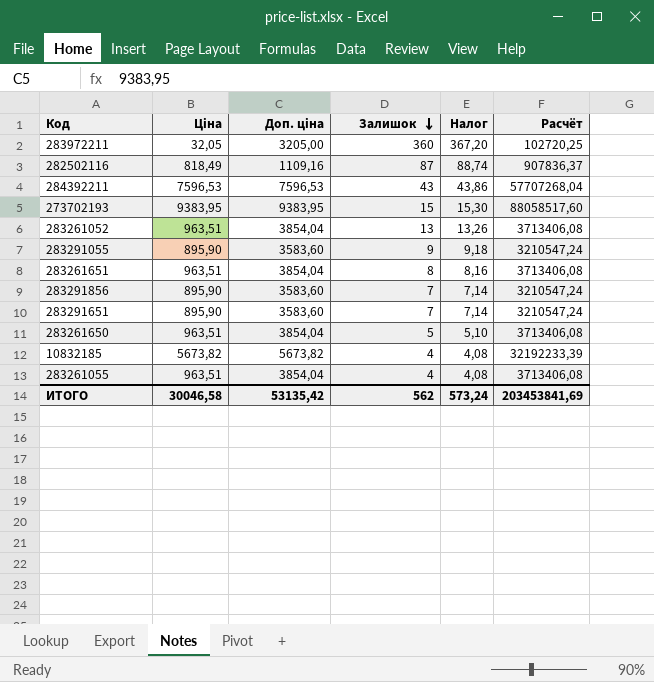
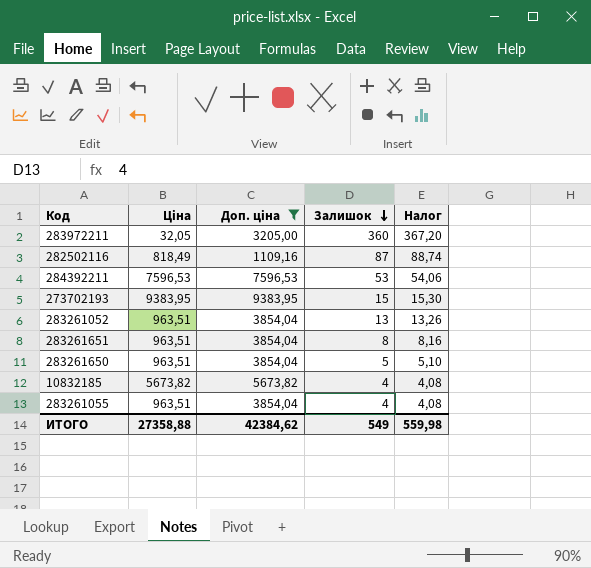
filter: none -> Доп. ціна != 3583,60
column Расчёт | formula: [Ціна] * [Доп. ціна] -> none
284392211 | Залишок: 43 -> 53
284392211 | Налог: 43,86 -> 54,06
ИТОГО | Ціна: 30046,58 -> 27358,88
ИТОГО | Доп. ціна: 53135,42 -> 42384,62
ИТОГО | Залишок: 562 -> 549
ИТОГО | Налог: 573,24 -> 559,98

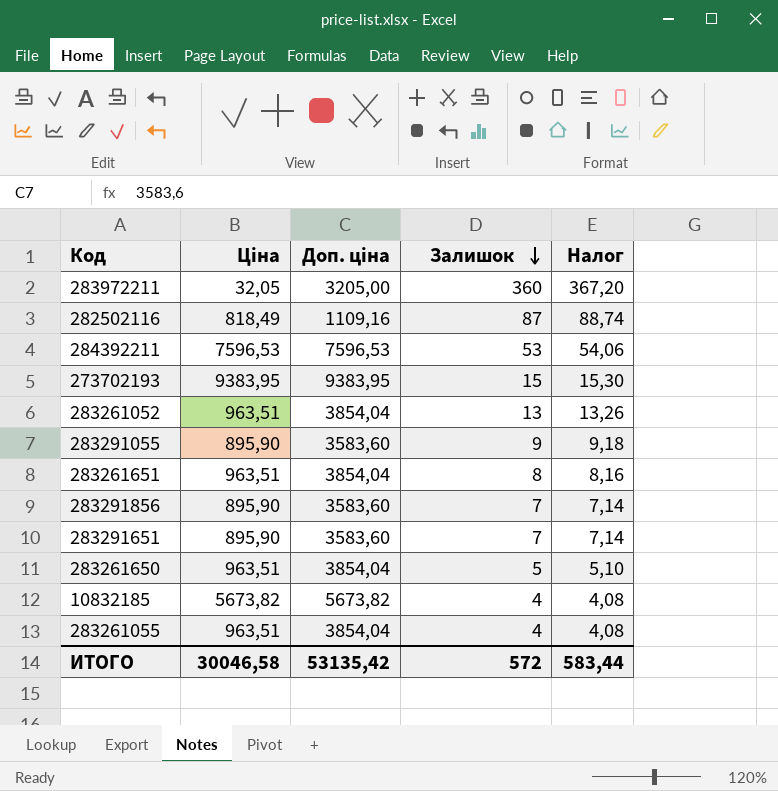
filter: Доп. ціна != 3583,60 -> none
ИТОГО | Ціна: 27358,88 -> 30046,58
ИТОГО | Доп. ціна: 42384,62 -> 53135,42
ИТОГО | Залишок: 549 -> 572
ИТОГО | Налог: 559,98 -> 583,44

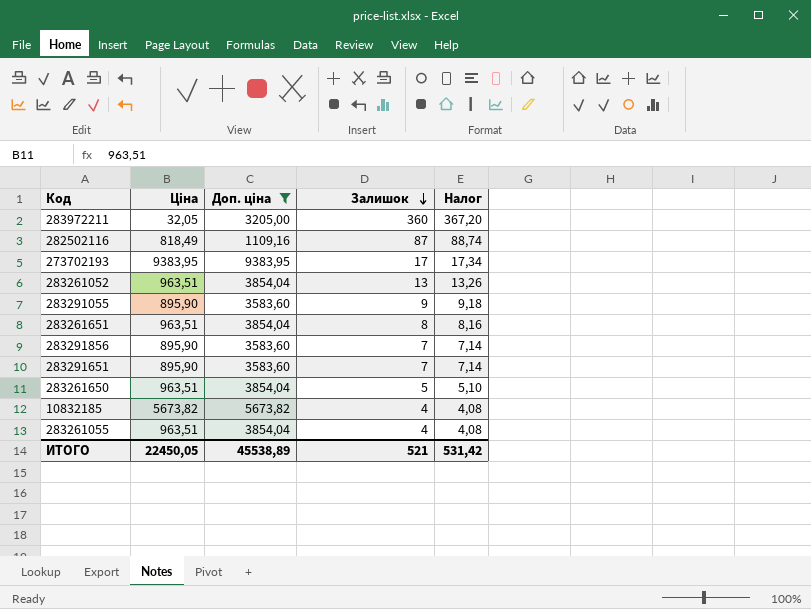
filter: none -> Доп. ціна != 7596,53
273702193 | Залишок: 15 -> 17
273702193 | Налог: 15,30 -> 17,34
ИТОГО | Ціна: 30046,58 -> 22450,05
ИТОГО | Доп. ціна: 53135,42 -> 45538,89
ИТОГО | Залишок: 572 -> 521
ИТОГО | Налог: 583,44 -> 531,42

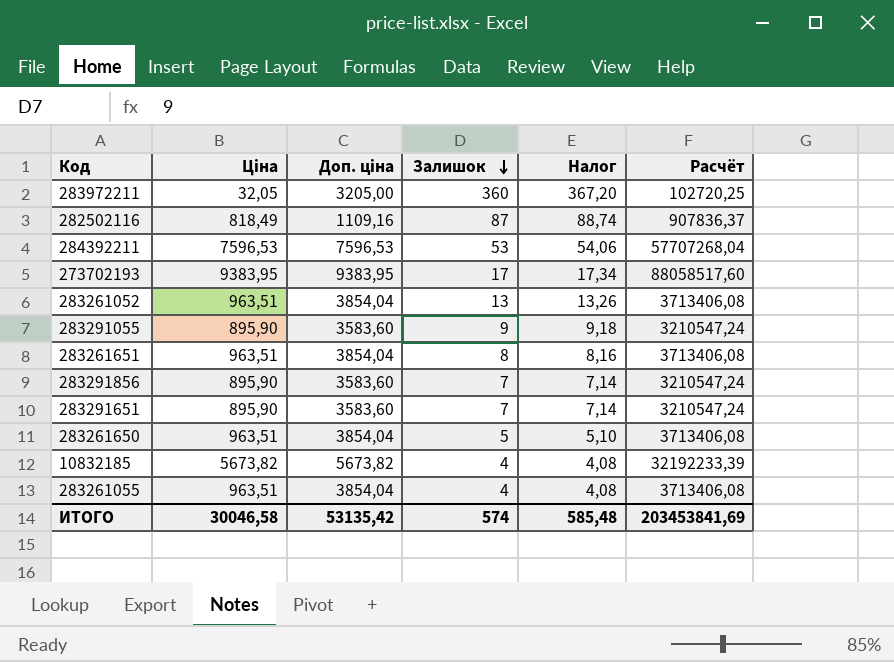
filter: Доп. ціна != 7596,53 -> none
column Расчёт | formula: none -> [Ціна] * [Доп. ціна]
ИТОГО | Ціна: 22450,05 -> 30046,58
ИТОГО | Доп. ціна: 45538,89 -> 53135,42
ИТОГО | Залишок: 521 -> 574
ИТОГО | Налог: 531,42 -> 585,48

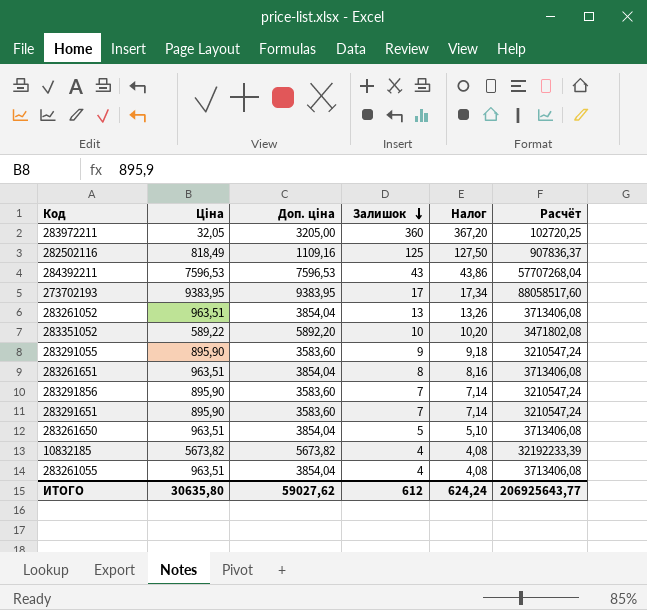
282502116 | Залишок: 87 -> 125
282502116 | Налог: 88,74 -> 127,50
284392211 | Залишок: 53 -> 43
284392211 | Налог: 54,06 -> 43,86
row 283351052: none -> 589,22 | 5892,20 | 10 | 10,20 | 3471802,08
ИТОГО | Ціна: 30046,58 -> 30635,80
ИТОГО | Доп. ціна: 53135,42 -> 59027,62
ИТОГО | Залишок: 574 -> 612
ИТОГО | Налог: 585,48 -> 624,24
ИТОГО | Расчёт: 203453841,69 -> 206925643,77

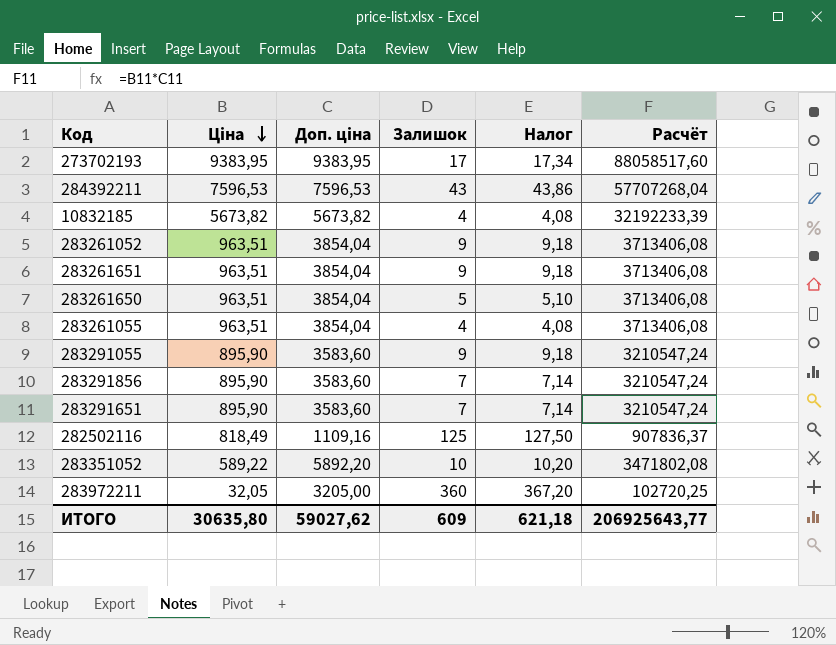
row order: Залишок descending -> Ціна descending
283261052 | Залишок: 13 -> 9
283261052 | Налог: 13,26 -> 9,18
283261651 | Залишок: 8 -> 9
283261651 | Налог: 8,16 -> 9,18
ИТОГО | Залишок: 612 -> 609
ИТОГО | Налог: 624,24 -> 621,18

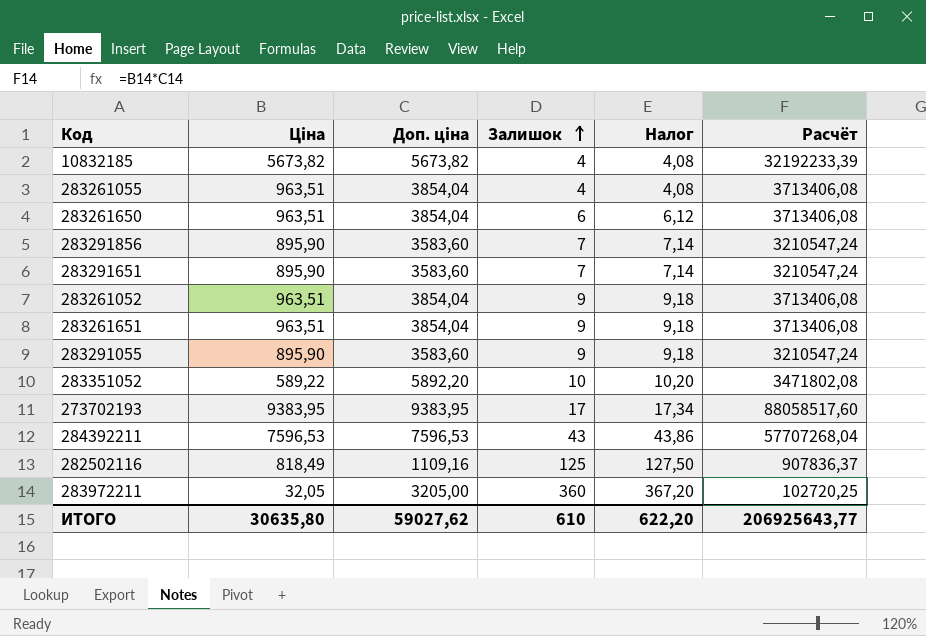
row order: Ціна descending -> Залишок ascending
283261650 | Залишок: 5 -> 6
283261650 | Налог: 5,10 -> 6,12
ИТОГО | Залишок: 609 -> 610
ИТОГО | Налог: 621,18 -> 622,20

